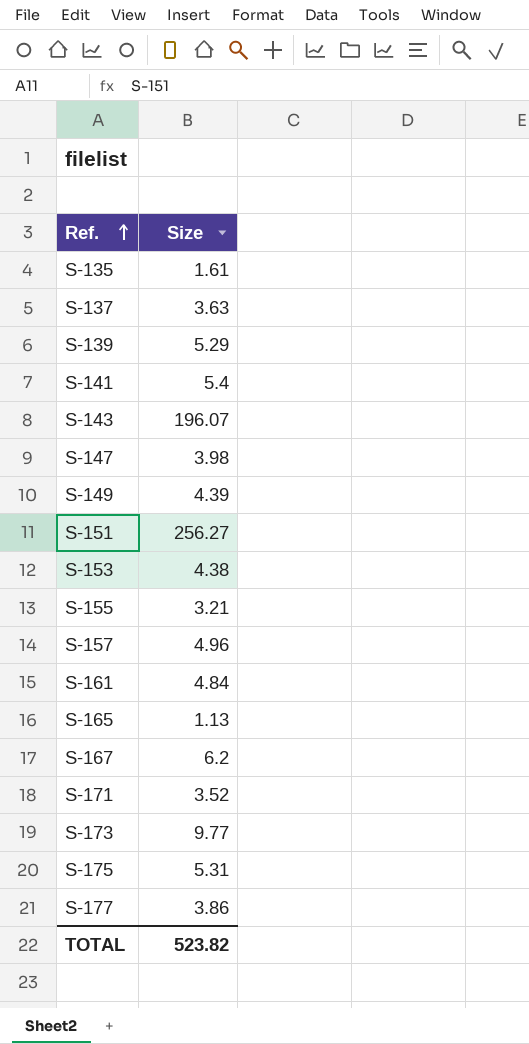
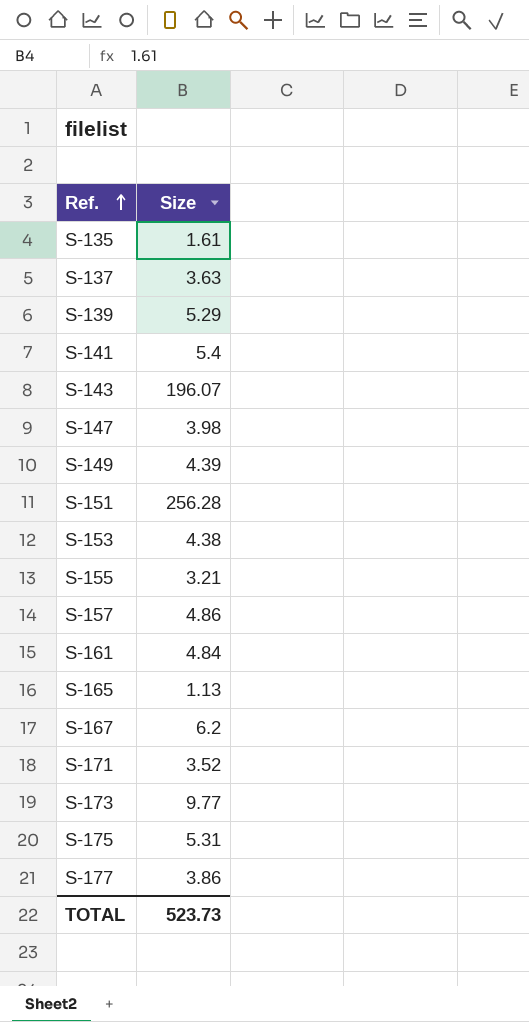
S-151 | Size: 256.27 -> 256.28
S-157 | Size: 4.96 -> 4.86
TOTAL | Size: 523.82 -> 523.73

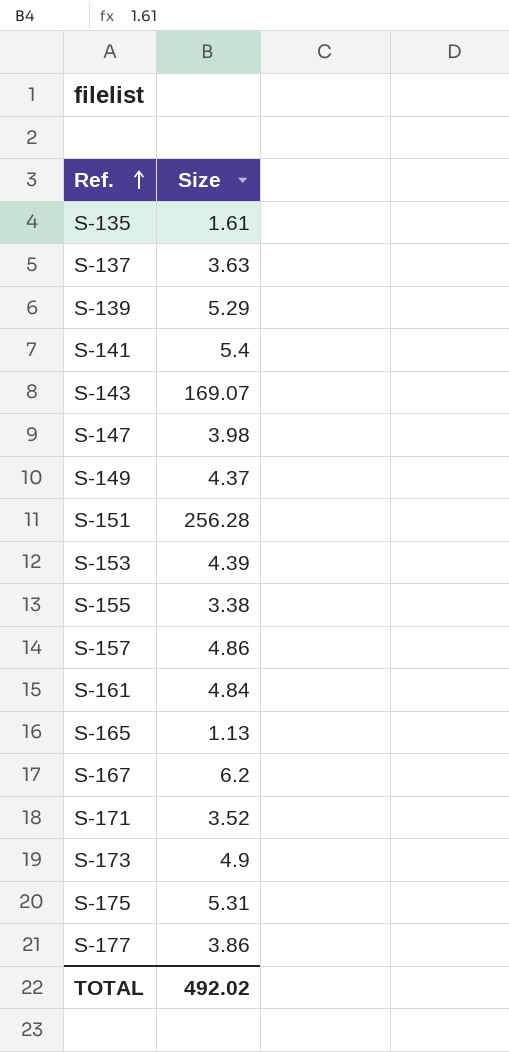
S-143 | Size: 196.07 -> 169.07
S-149 | Size: 4.39 -> 4.37
S-153 | Size: 4.38 -> 4.39
S-155 | Size: 3.21 -> 3.38
S-173 | Size: 9.77 -> 4.9
TOTAL | Size: 523.73 -> 492.02

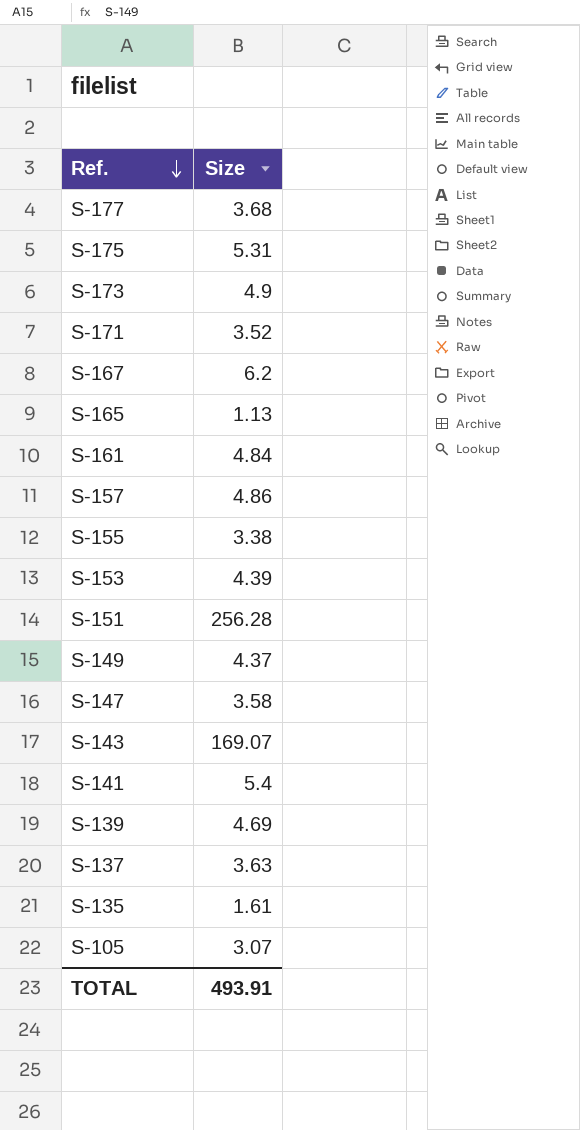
row order: Ref. ascending -> Ref. descending
S-177 | Size: 3.86 -> 3.68
S-147 | Size: 3.98 -> 3.58
S-139 | Size: 5.29 -> 4.69
row S-105: none -> 3.07
TOTAL | Size: 492.02 -> 493.91

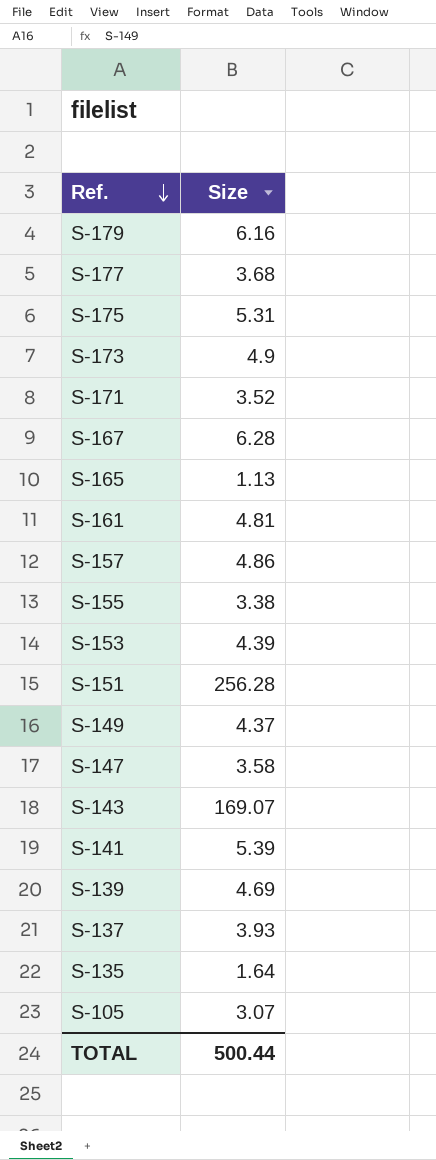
row S-179: none -> 6.16
S-167 | Size: 6.2 -> 6.28
S-161 | Size: 4.84 -> 4.81
S-141 | Size: 5.4 -> 5.39
S-137 | Size: 3.63 -> 3.93
S-135 | Size: 1.61 -> 1.64
TOTAL | Size: 493.91 -> 500.44

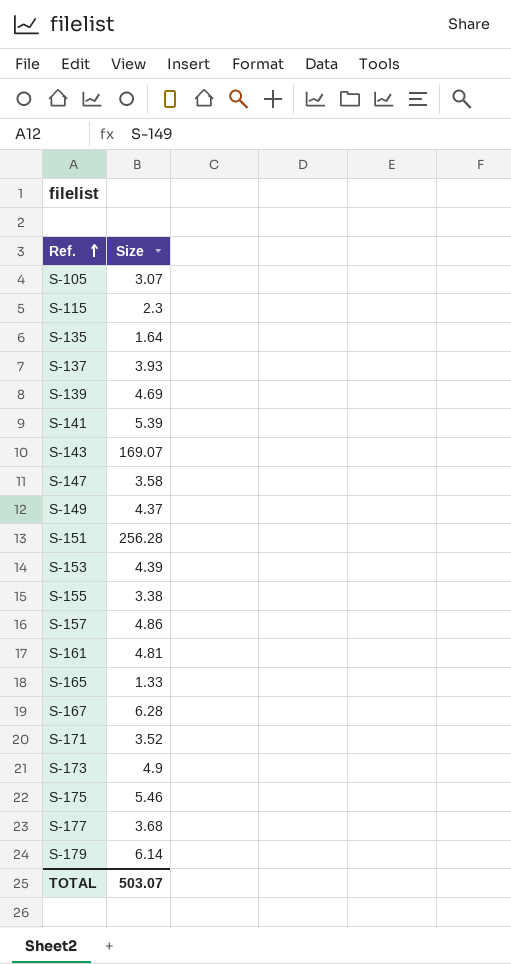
row order: Ref. descending -> Ref. ascending
row S-115: none -> 2.3
S-165 | Size: 1.13 -> 1.33
S-175 | Size: 5.31 -> 5.46
S-179 | Size: 6.16 -> 6.14
TOTAL | Size: 500.44 -> 503.07

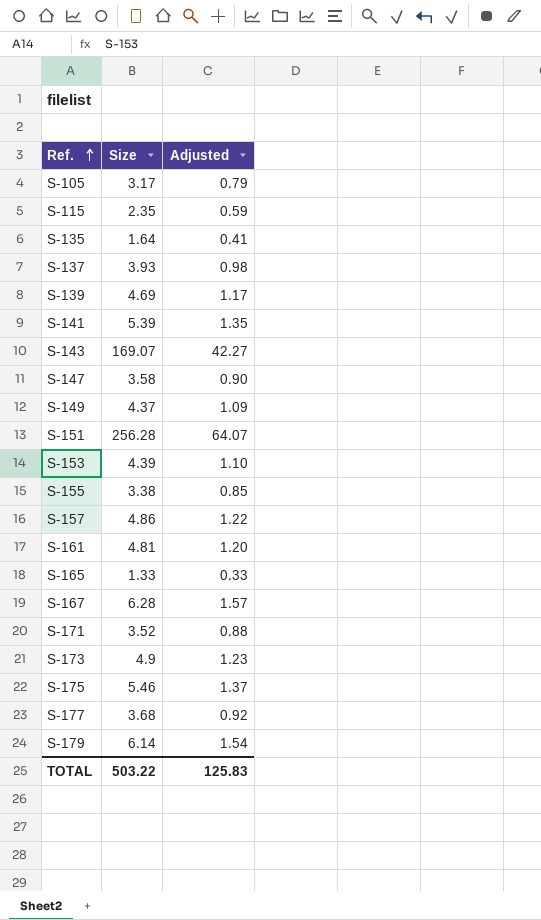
column Adjusted | formula: none -> [Size] * 0.25
S-105 | Size: 3.07 -> 3.17
S-115 | Size: 2.3 -> 2.35
TOTAL | Size: 503.07 -> 503.22

